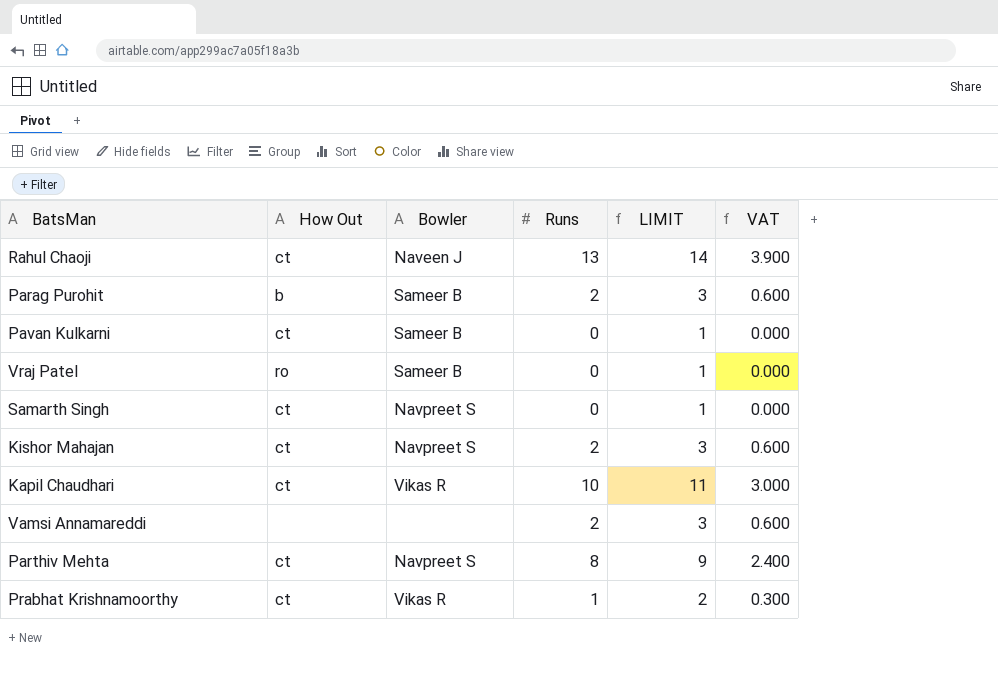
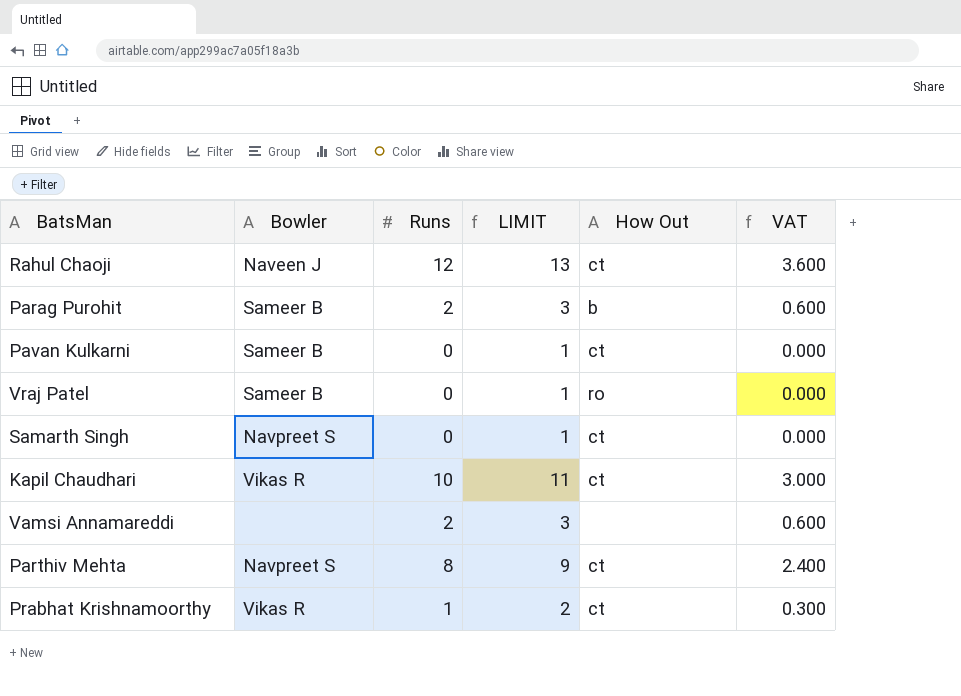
column How Out | position: 2 -> 5
row Kishor Mahajan: ct | Navpreet S | 2 | 3 | 0.600 -> none
Rahul Chaoji | Runs: 13 -> 12
Rahul Chaoji | LIMIT: 14 -> 13
Rahul Chaoji | VAT: 3.900 -> 3.600

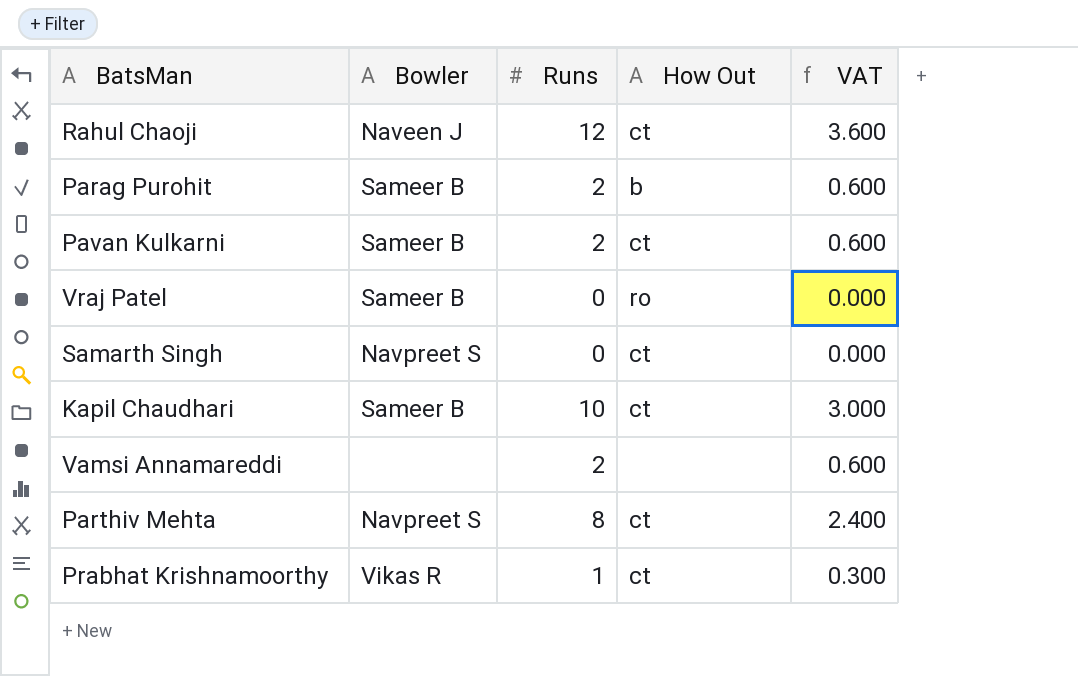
column LIMIT | formula: [Runs] + 1 -> none
Pavan Kulkarni | Runs: 0 -> 2
Pavan Kulkarni | VAT: 0.000 -> 0.600
Kapil Chaudhari | Bowler: Vikas R -> Sameer B

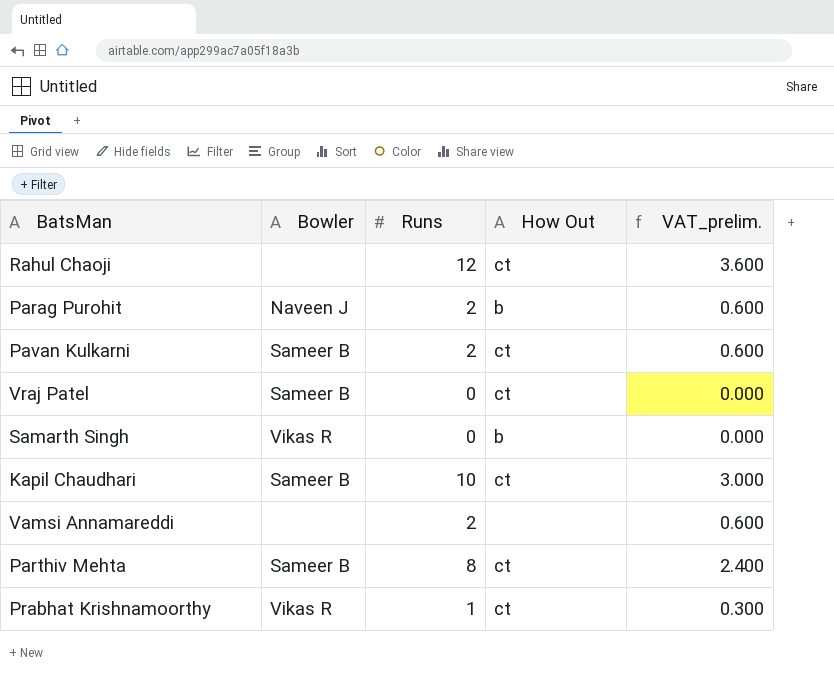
column name: VAT -> VAT_prelim.
Rahul Chaoji | Bowler: Naveen J -> none
Parag Purohit | Bowler: Sameer B -> Naveen J
Vraj Patel | How Out: ro -> ct
Samarth Singh | Bowler: Navpreet S -> Vikas R
Samarth Singh | How Out: ct -> b
Parthiv Mehta | Bowler: Navpreet S -> Sameer B

